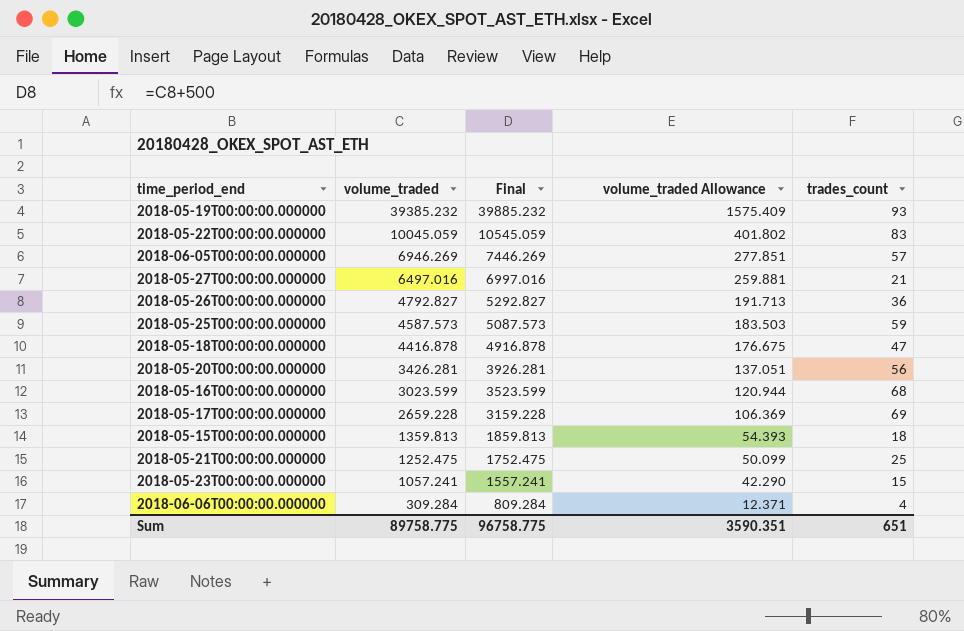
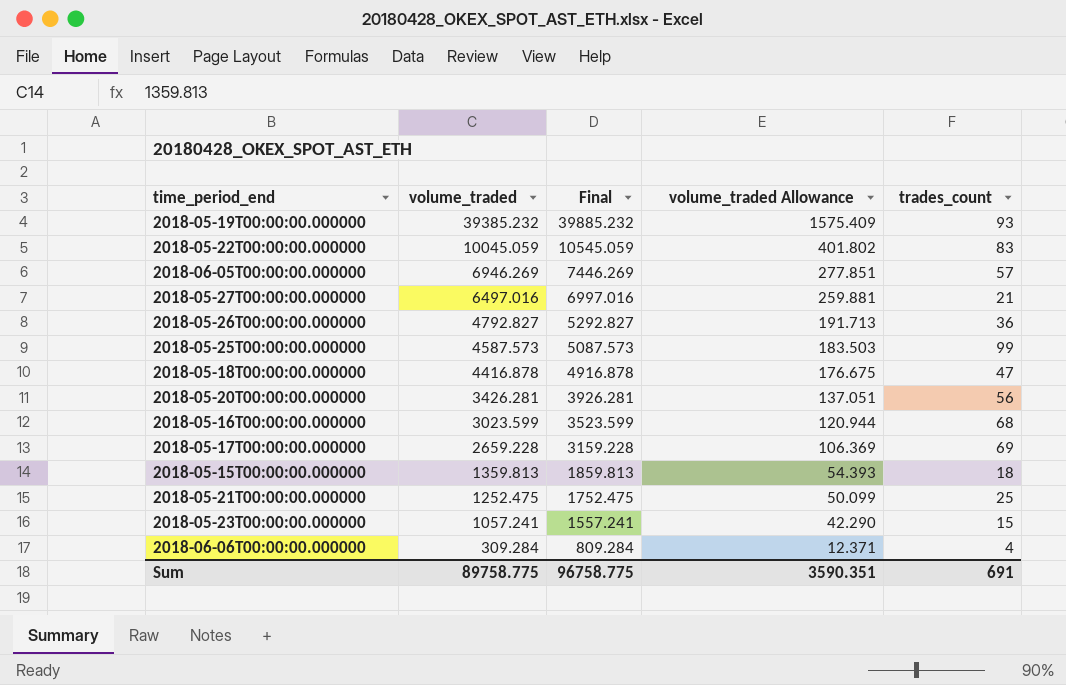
2018-05-25T00:00:00.000000 | trades_count: 59 -> 99
Sum | trades_count: 651 -> 691

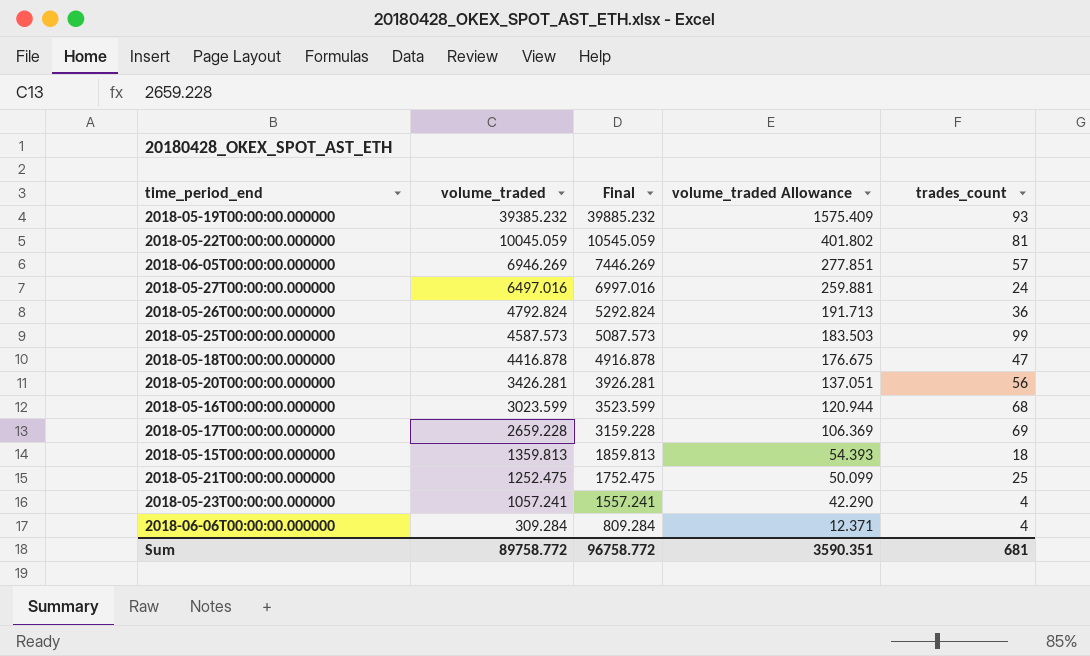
2018-05-22T00:00:00.000000 | trades_count: 83 -> 81
2018-05-27T00:00:00.000000 | trades_count: 21 -> 24
2018-05-26T00:00:00.000000 | volume_traded: 4792.827 -> 4792.824
2018-05-26T00:00:00.000000 | Final: 5292.827 -> 5292.824
2018-05-23T00:00:00.000000 | trades_count: 15 -> 4
Sum | volume_traded: 89758.775 -> 89758.772
Sum | Final: 96758.775 -> 96758.772
Sum | trades_count: 691 -> 681

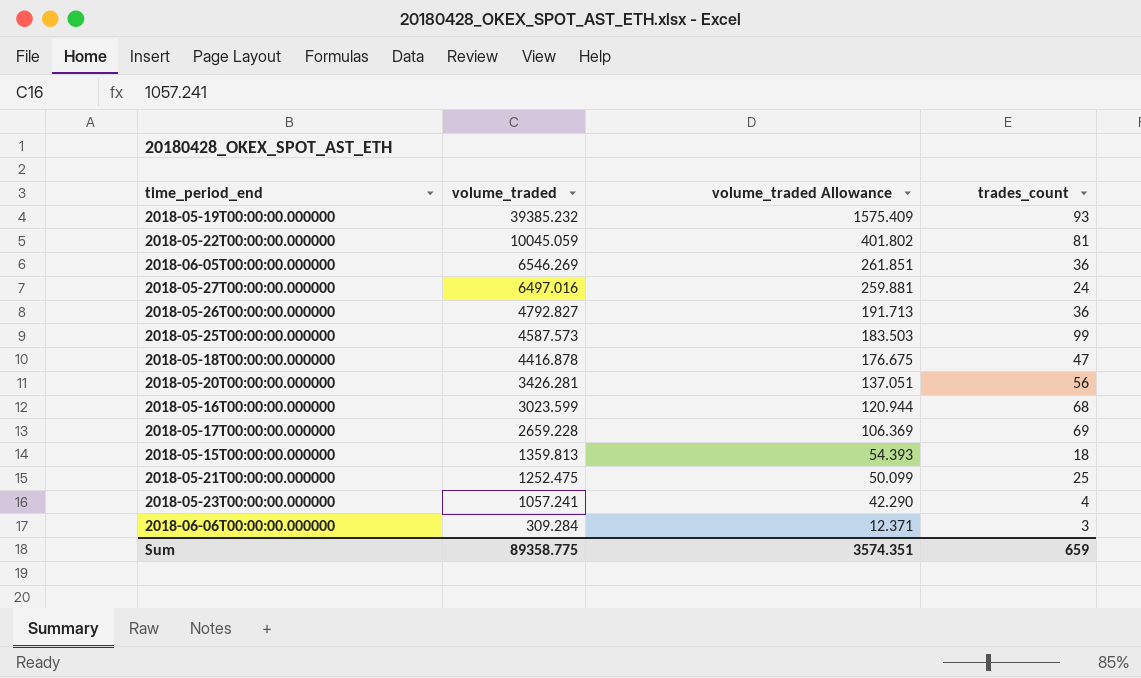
column Final | formula: [volume_traded] + 500 -> none
2018-06-05T00:00:00.000000 | volume_traded: 6946.269 -> 6546.269
2018-06-05T00:00:00.000000 | volume_traded Allowance: 277.851 -> 261.851
2018-06-05T00:00:00.000000 | trades_count: 57 -> 36
2018-05-26T00:00:00.000000 | volume_traded: 4792.824 -> 4792.827
2018-06-06T00:00:00.000000 | trades_count: 4 -> 3
Sum | volume_traded: 89758.772 -> 89358.775
Sum | volume_traded Allowance: 3590.351 -> 3574.351
Sum | trades_count: 681 -> 659

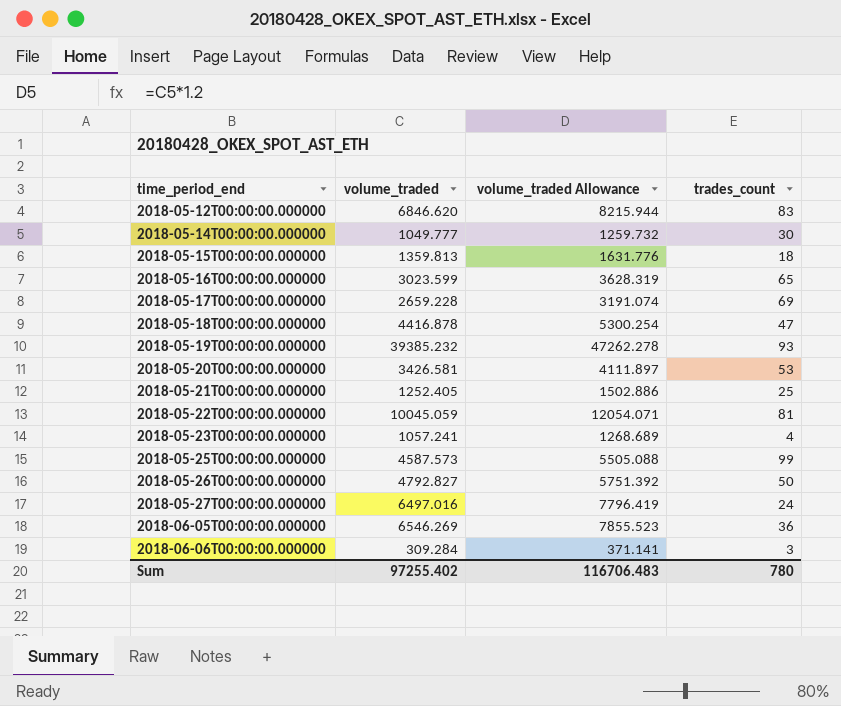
row order: volume_traded descending -> time_period_end ascending
column volume_traded Allowance | formula: [volume_traded] * 0.04 -> [volume_traded] * 1.2
row 2018-05-12T00:00:00.000000: none -> 6846.620 | 8215.944 | 83
row 2018-05-14T00:00:00.000000: none -> 1049.777 | 1259.732 | 30
2018-05-16T00:00:00.000000 | trades_count: 68 -> 65
2018-05-20T00:00:00.000000 | volume_traded: 3426.281 -> 3426.581
2018-05-20T00:00:00.000000 | trades_count: 56 -> 53
2018-05-21T00:00:00.000000 | volume_traded: 1252.475 -> 1252.405
2018-05-26T00:00:00.000000 | trades_count: 36 -> 50
Sum | volume_traded: 89358.775 -> 97255.402
Sum | volume_traded Allowance: 3574.351 -> 116706.483
Sum | trades_count: 659 -> 780

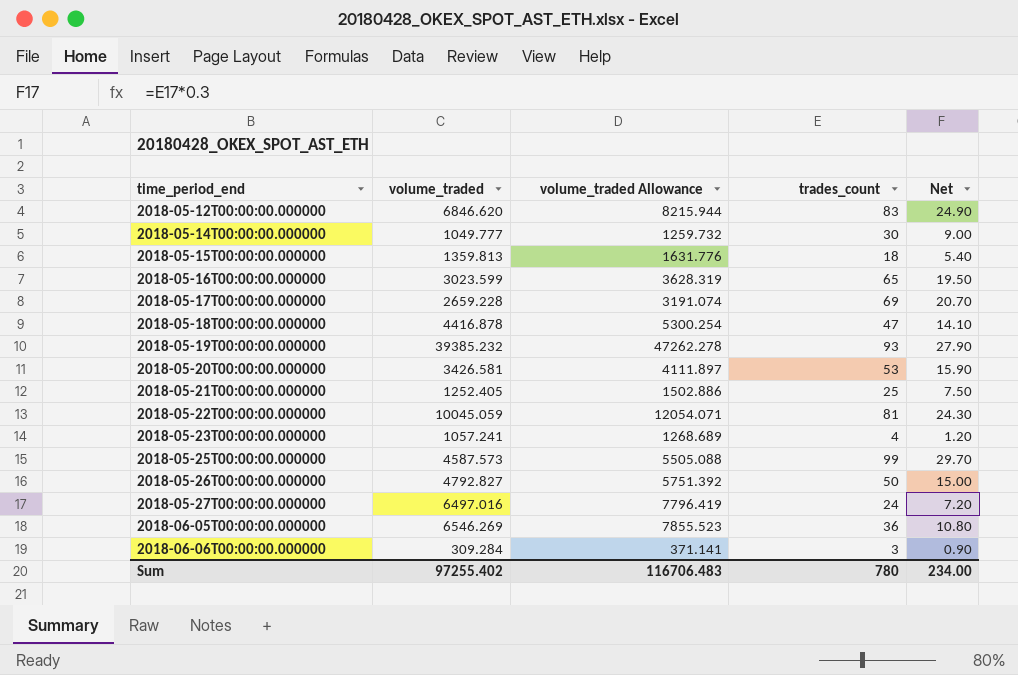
column Net | formula: none -> [trades_count] * 0.3

